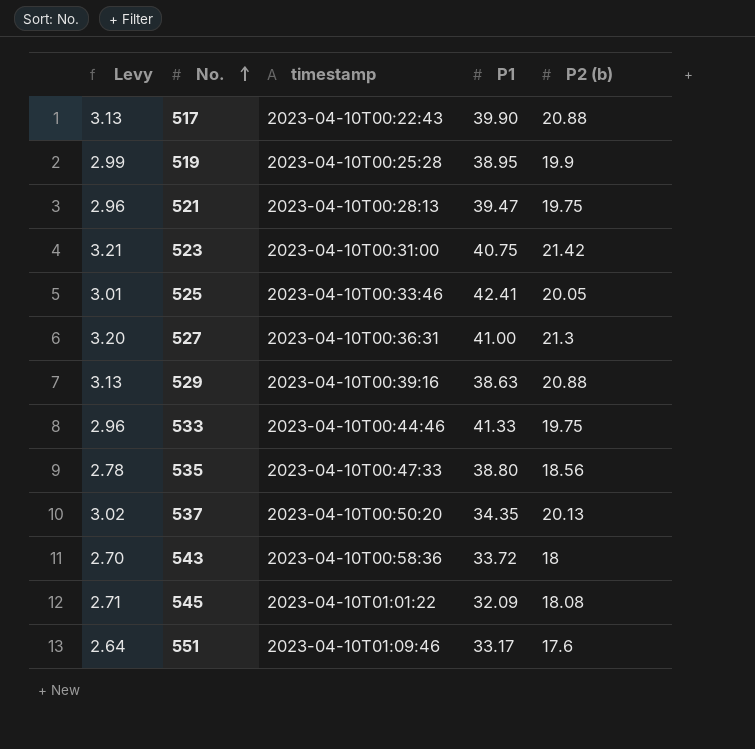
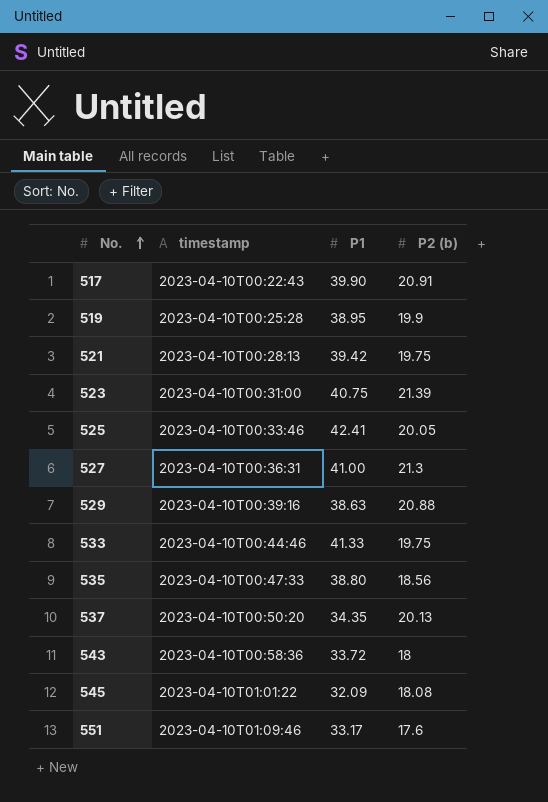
column Levy | formula: [P2 (b)] * 0.15 -> none
517 | P2 (b): 20.88 -> 20.91
521 | P1: 39.47 -> 39.42
523 | P2 (b): 21.42 -> 21.39

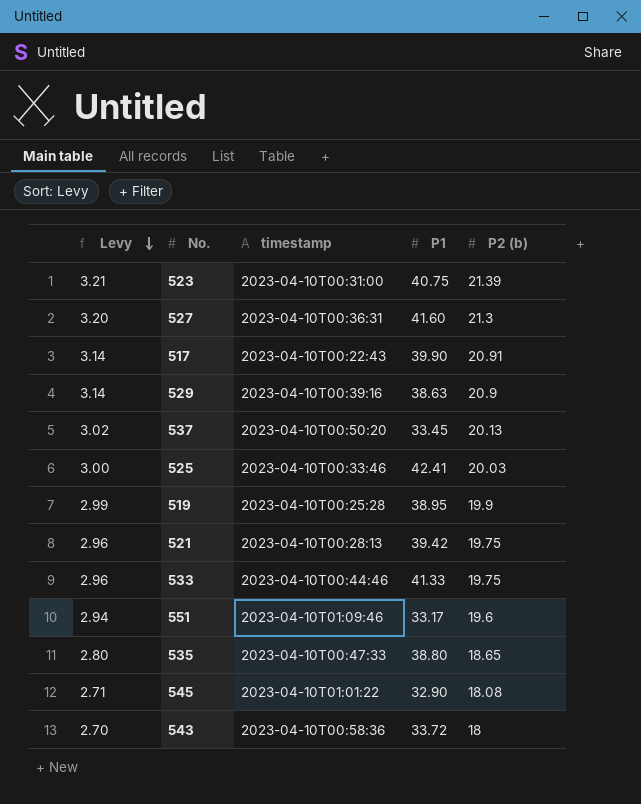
row order: No. ascending -> Levy descending
column Levy | formula: none -> [P2 (b)] * 0.15
527 | P1: 41.00 -> 41.60
529 | P2 (b): 20.88 -> 20.9
537 | P1: 34.35 -> 33.45
525 | P2 (b): 20.05 -> 20.03
551 | P2 (b): 17.6 -> 19.6
535 | P2 (b): 18.56 -> 18.65
545 | P1: 32.09 -> 32.90

